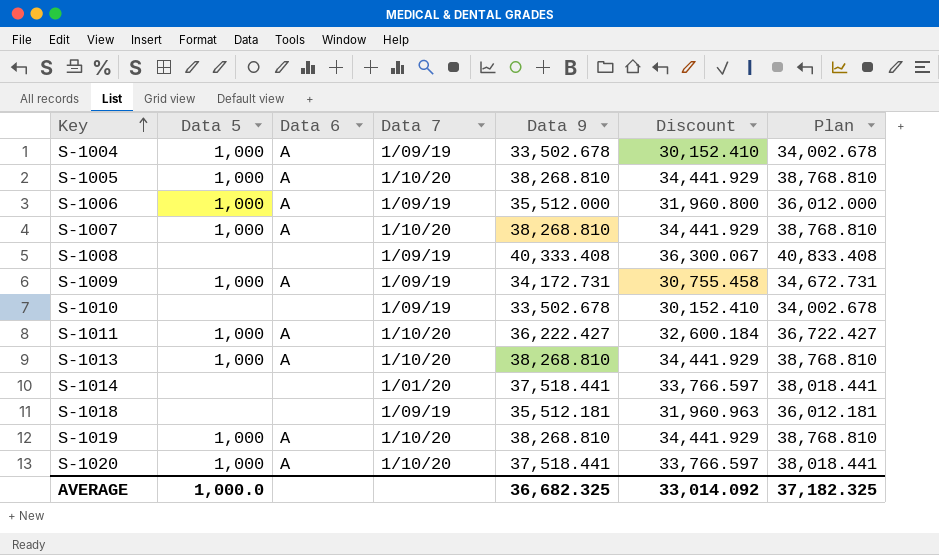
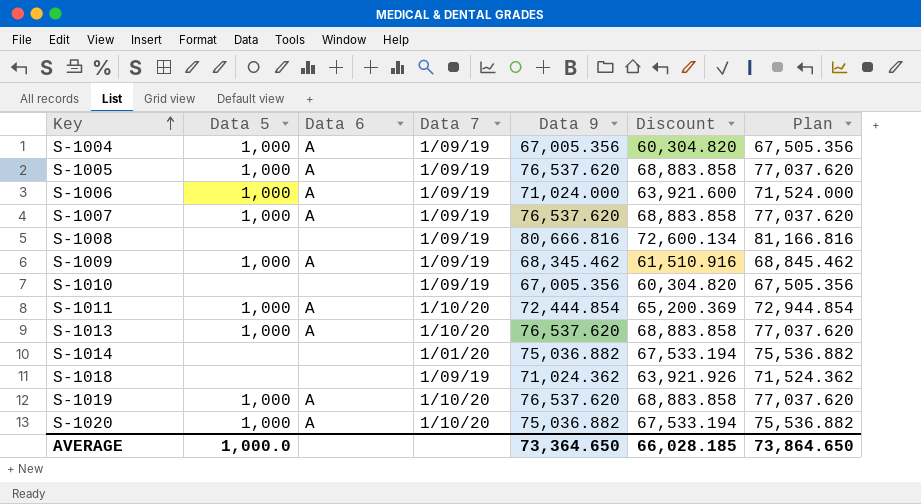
S-1004 | Data 9: 33,502.678 -> 67,005.356
S-1004 | Discount: 30,152.410 -> 60,304.820
S-1004 | Plan: 34,002.678 -> 67,505.356
S-1005 | Data 7: 1/10/20 -> 1/09/19
S-1005 | Data 9: 38,268.810 -> 76,537.620
S-1005 | Discount: 34,441.929 -> 68,883.858
S-1005 | Plan: 38,768.810 -> 77,037.620
S-1006 | Data 9: 35,512.000 -> 71,024.000
S-1006 | Discount: 31,960.800 -> 63,921.600
S-1006 | Plan: 36,012.000 -> 71,524.000
S-1007 | Data 7: 1/10/20 -> 1/09/19
S-1007 | Data 9: 38,268.810 -> 76,537.620
S-1007 | Discount: 34,441.929 -> 68,883.858
S-1007 | Plan: 38,768.810 -> 77,037.620
S-1008 | Data 9: 40,333.408 -> 80,666.816
S-1008 | Discount: 36,300.067 -> 72,600.134
S-1008 | Plan: 40,833.408 -> 81,166.816
S-1009 | Data 9: 34,172.731 -> 68,345.462
S-1009 | Discount: 30,755.458 -> 61,510.916
S-1009 | Plan: 34,672.731 -> 68,845.462
S-1010 | Data 9: 33,502.678 -> 67,005.356
S-1010 | Discount: 30,152.410 -> 60,304.820
S-1010 | Plan: 34,002.678 -> 67,505.356
S-1011 | Data 9: 36,222.427 -> 72,444.854
S-1011 | Discount: 32,600.184 -> 65,200.369
S-1011 | Plan: 36,722.427 -> 72,944.854
S-1013 | Data 9: 38,268.810 -> 76,537.620
S-1013 | Discount: 34,441.929 -> 68,883.858
S-1013 | Plan: 38,768.810 -> 77,037.620
S-1014 | Data 9: 37,518.441 -> 75,036.882
S-1014 | Discount: 33,766.597 -> 67,533.194
S-1014 | Plan: 38,018.441 -> 75,536.882
S-1018 | Data 9: 35,512.181 -> 71,024.362
S-1018 | Discount: 31,960.963 -> 63,921.926
S-1018 | Plan: 36,012.181 -> 71,524.362
S-1019 | Data 9: 38,268.810 -> 76,537.620
S-1019 | Discount: 34,441.929 -> 68,883.858
S-1019 | Plan: 38,768.810 -> 77,037.620
S-1020 | Data 9: 37,518.441 -> 75,036.882
S-1020 | Discount: 33,766.597 -> 67,533.194
S-1020 | Plan: 38,018.441 -> 75,536.882
AVERAGE | Data 9: 36,682.325 -> 73,364.650
AVERAGE | Discount: 33,014.092 -> 66,028.185
AVERAGE | Plan: 37,182.325 -> 73,864.650

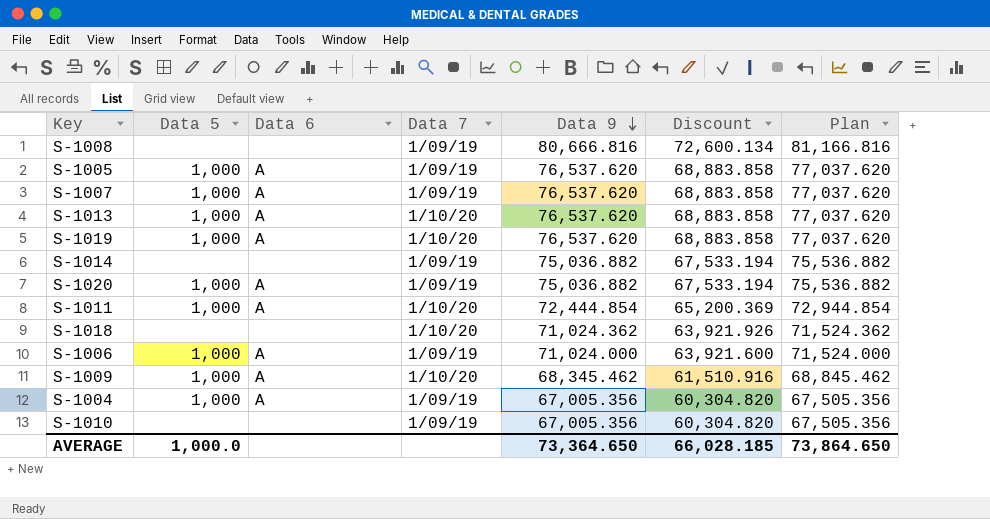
row order: Key ascending -> Data 9 descending
S-1014 | Data 7: 1/01/20 -> 1/09/19
S-1020 | Data 7: 1/10/20 -> 1/09/19
S-1018 | Data 7: 1/09/19 -> 1/10/20
S-1009 | Data 7: 1/09/19 -> 1/10/20

